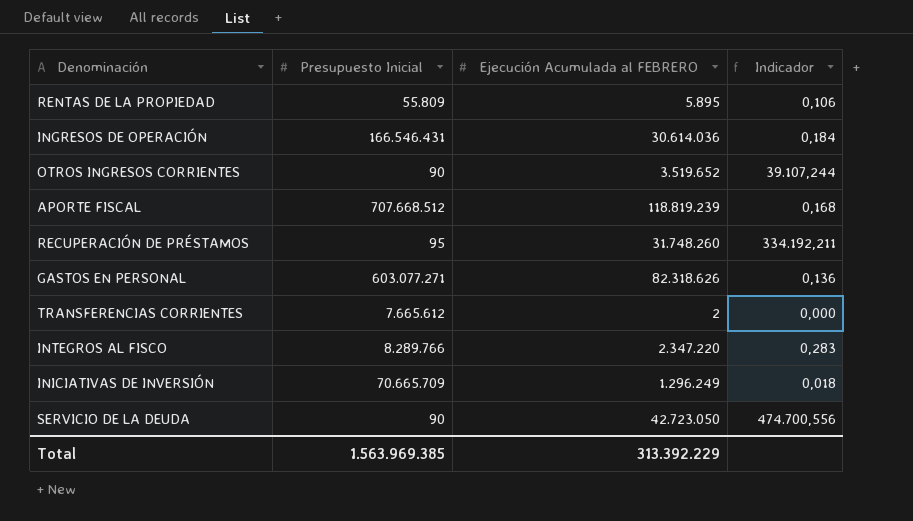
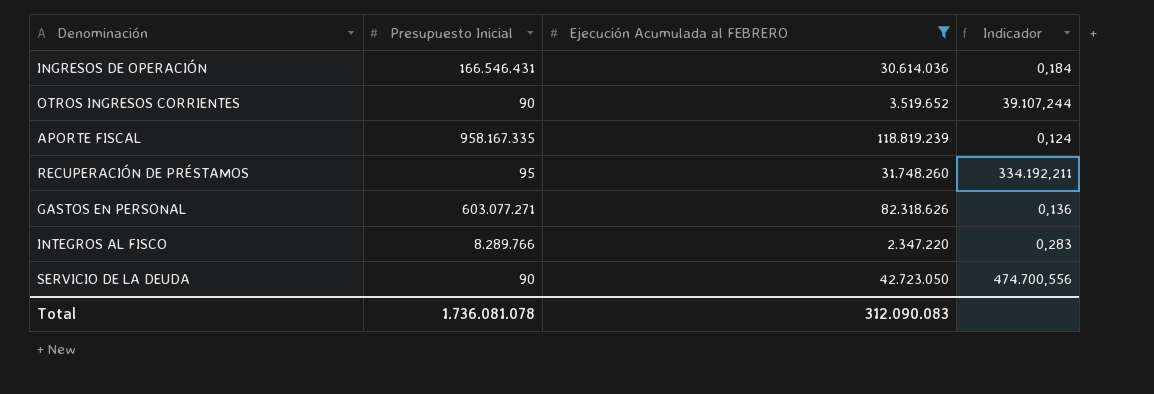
filter: none -> Ejecución Acumulada al FEBRERO >= 2.347.220
APORTE FISCAL | Presupuesto Inicial: 707.668.512 -> 958.167.335
APORTE FISCAL | Indicador: 0,168 -> 0,124
Total | Presupuesto Inicial: 1.563.969.385 -> 1.736.081.078
Total | Ejecución Acumulada al FEBRERO: 313.392.229 -> 312.090.083

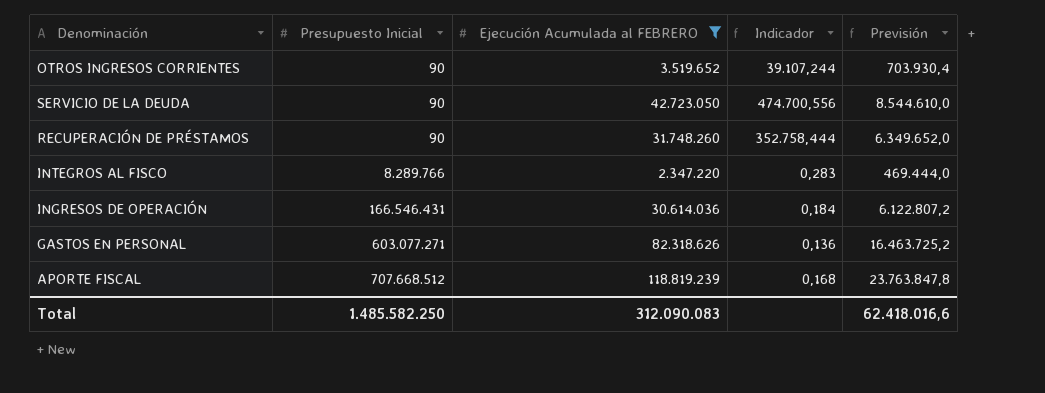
row order: none -> Presupuesto Inicial ascending
column Previsión | formula: none -> [Ejecución Acumulada al FEBRERO] * 0,2
RECUPERACIÓN DE PRÉSTAMOS | Presupuesto Inicial: 95 -> 90
RECUPERACIÓN DE PRÉSTAMOS | Indicador: 334.192,211 -> 352.758,444
APORTE FISCAL | Presupuesto Inicial: 958.167.335 -> 707.668.512
APORTE FISCAL | Indicador: 0,124 -> 0,168
Total | Presupuesto Inicial: 1.736.081.078 -> 1.485.582.250

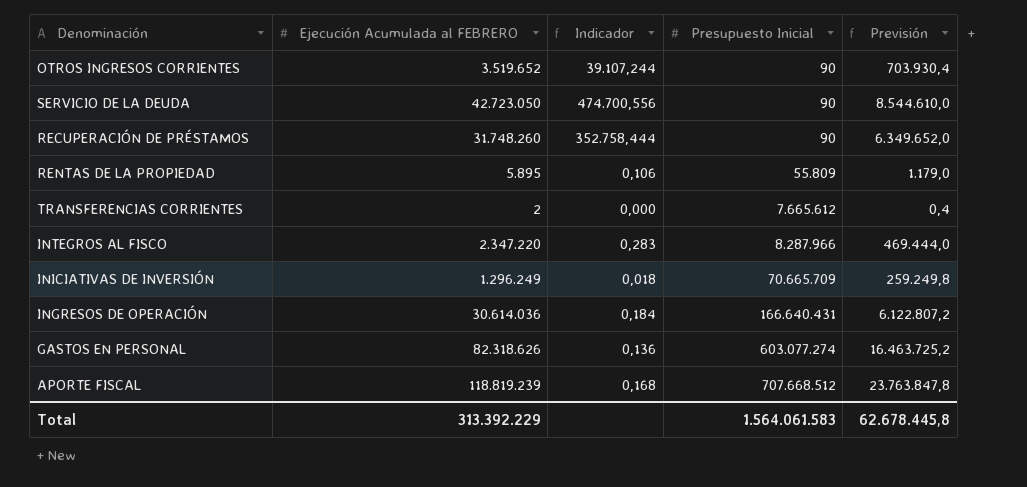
filter: Ejecución Acumulada al FEBRERO >= 2.347.220 -> none
column Presupuesto Inicial | position: 2 -> 4
INTEGROS AL FISCO | Presupuesto Inicial: 8.289.766 -> 8.287.966
INGRESOS DE OPERACIÓN | Presupuesto Inicial: 166.546.431 -> 166.640.431
GASTOS EN PERSONAL | Presupuesto Inicial: 603.077.271 -> 603.077.274
Total | Ejecución Acumulada al FEBRERO: 312.090.083 -> 313.392.229
Total | Presupuesto Inicial: 1.485.582.250 -> 1.564.061.583
Total | Previsión: 62.418.016,6 -> 62.678.445,8

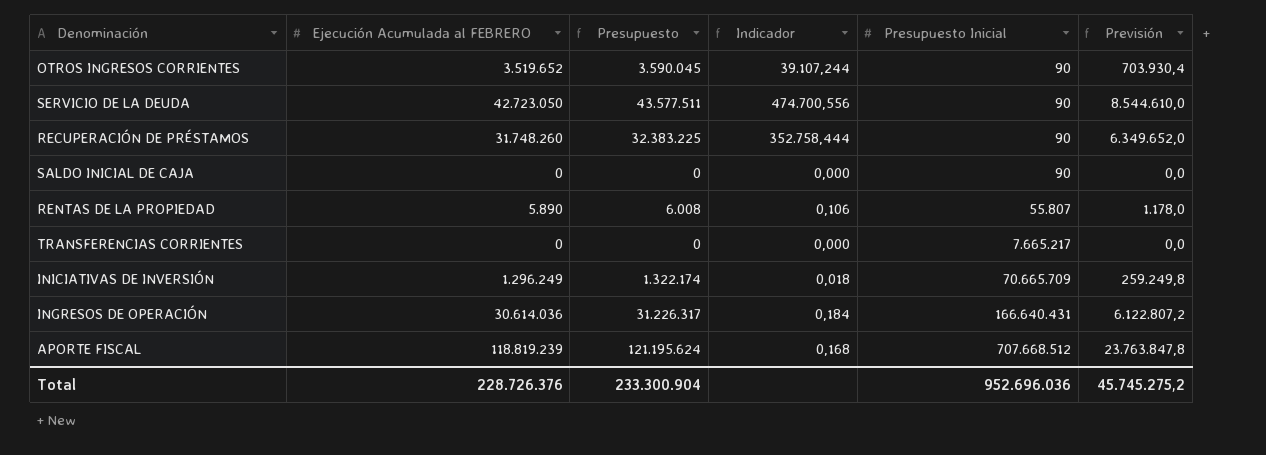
column Presupuesto | formula: none -> [Ejecución Acumulada al FEBRERO] * 1,02
row INTEGROS AL FISCO: 2.347.220 | 0,283 | 8.287.966 | 469.444,0 -> none
row GASTOS EN PERSONAL: 82.318.626 | 0,136 | 603.077.274 | 16.463.725,2 -> none
row SALDO INICIAL DE CAJA: none -> 0 | 0 | 0,000 | 90 | 0,0
RENTAS DE LA PROPIEDAD | Ejecución Acumulada al FEBRERO: 5.895 -> 5.890
RENTAS DE LA PROPIEDAD | Presupuesto Inicial: 55.809 -> 55.807
RENTAS DE LA PROPIEDAD | Previsión: 1.179,0 -> 1.178,0
TRANSFERENCIAS CORRIENTES | Ejecución Acumulada al FEBRERO: 2 -> 0
TRANSFERENCIAS CORRIENTES | Presupuesto Inicial: 7.665.612 -> 7.665.217
TRANSFERENCIAS CORRIENTES | Previsión: 0,4 -> 0,0
Total | Ejecución Acumulada al FEBRERO: 313.392.229 -> 228.726.376
Total | Presupuesto Inicial: 1.564.061.583 -> 952.696.036
Total | Previsión: 62.678.445,8 -> 45.745.275,2

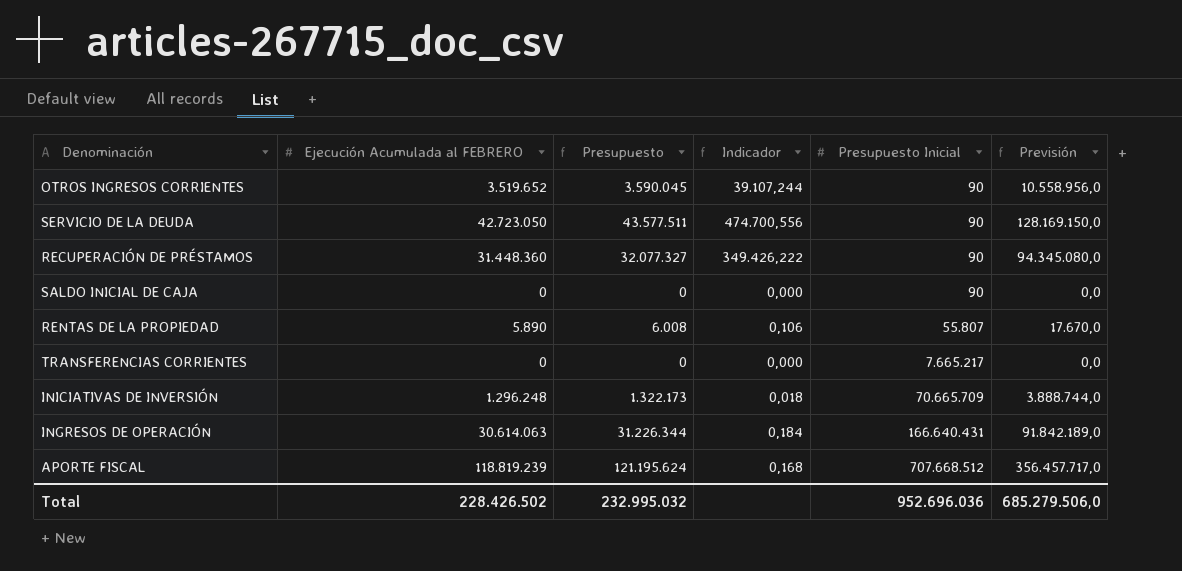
column Previsión | formula: [Ejecución Acumulada al FEBRERO] * 0,2 -> [Ejecución Acumulada al FEBRERO] * 3
RECUPERACIÓN DE PRÉSTAMOS | Ejecución Acumulada al FEBRERO: 31.748.260 -> 31.448.360
RECUPERACIÓN DE PRÉSTAMOS | Presupuesto: 32.383.225 -> 32.077.327
RECUPERACIÓN DE PRÉSTAMOS | Indicador: 352.758,444 -> 349.426,222
INICIATIVAS DE INVERSIÓN | Ejecución Acumulada al FEBRERO: 1.296.249 -> 1.296.248
INICIATIVAS DE INVERSIÓN | Presupuesto: 1.322.174 -> 1.322.173
INGRESOS DE OPERACIÓN | Ejecución Acumulada al FEBRERO: 30.614.036 -> 30.614.063
INGRESOS DE OPERACIÓN | Presupuesto: 31.226.317 -> 31.226.344
Total | Ejecución Acumulada al FEBRERO: 228.726.376 -> 228.426.502
Total | Presupuesto: 233.300.904 -> 232.995.032
Total | Previsión: 45.745.275,2 -> 685.279.506,0

